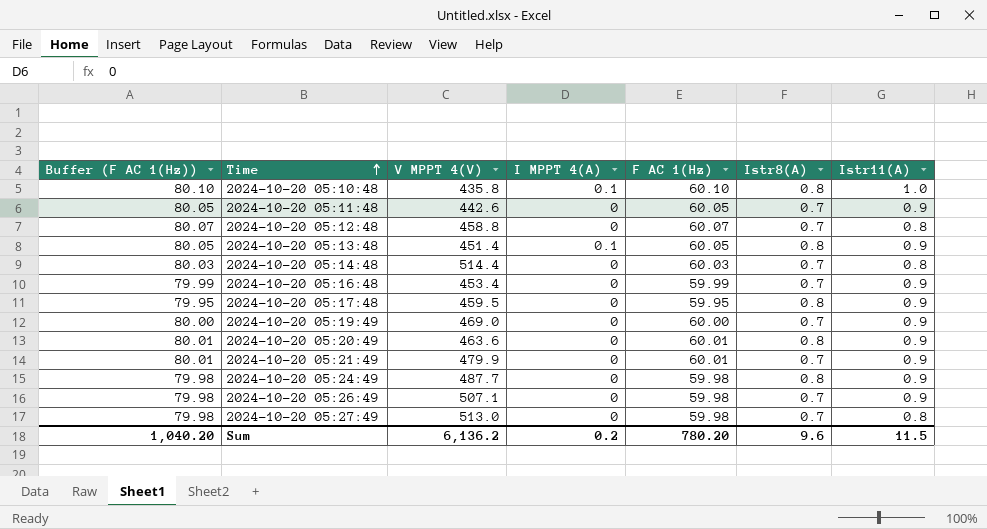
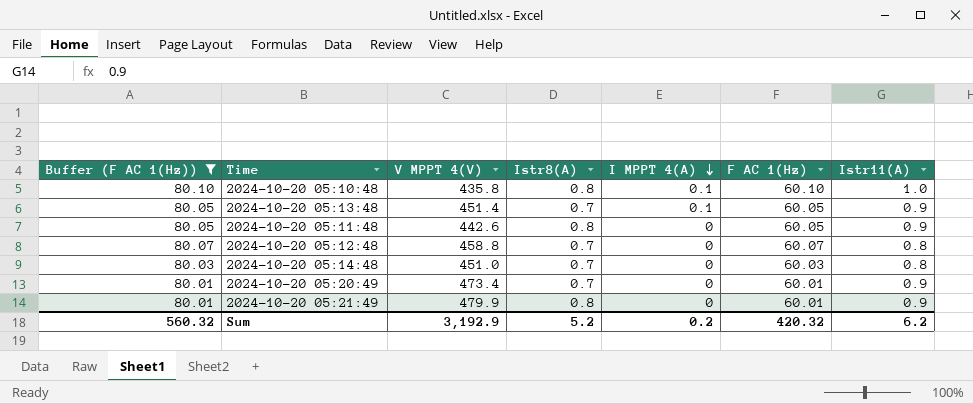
filter: none -> Buffer (F AC 1(Hz)) >= 80.01
row order: Time ascending -> I MPPT 4(A) descending
column Istr8(A) | position: 6 -> 4
2024-10-20 05:13:48 | Istr8(A): 0.8 -> 0.7
2024-10-20 05:11:48 | Istr8(A): 0.7 -> 0.8
2024-10-20 05:14:48 | V MPPT 4(V): 514.4 -> 451.0
2024-10-20 05:20:49 | V MPPT 4(V): 463.6 -> 473.4
2024-10-20 05:20:49 | Istr8(A): 0.8 -> 0.7
2024-10-20 05:21:49 | Istr8(A): 0.7 -> 0.8
Sum | Buffer (F AC 1(Hz)): 1,040.20 -> 560.32
Sum | V MPPT 4(V): 6,136.2 -> 3,192.9
Sum | Istr8(A): 9.6 -> 5.2
Sum | F AC 1(Hz): 780.20 -> 420.32
Sum | Istr11(A): 11.5 -> 6.2

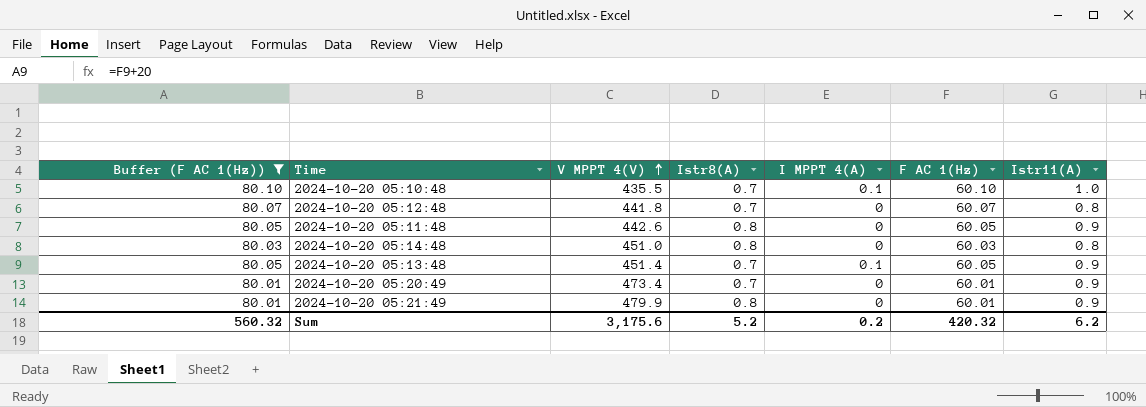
row order: I MPPT 4(A) descending -> V MPPT 4(V) ascending
2024-10-20 05:10:48 | V MPPT 4(V): 435.8 -> 435.5
2024-10-20 05:10:48 | Istr8(A): 0.8 -> 0.7
2024-10-20 05:12:48 | V MPPT 4(V): 458.8 -> 441.8
2024-10-20 05:14:48 | Istr8(A): 0.7 -> 0.8
Sum | V MPPT 4(V): 3,192.9 -> 3,175.6

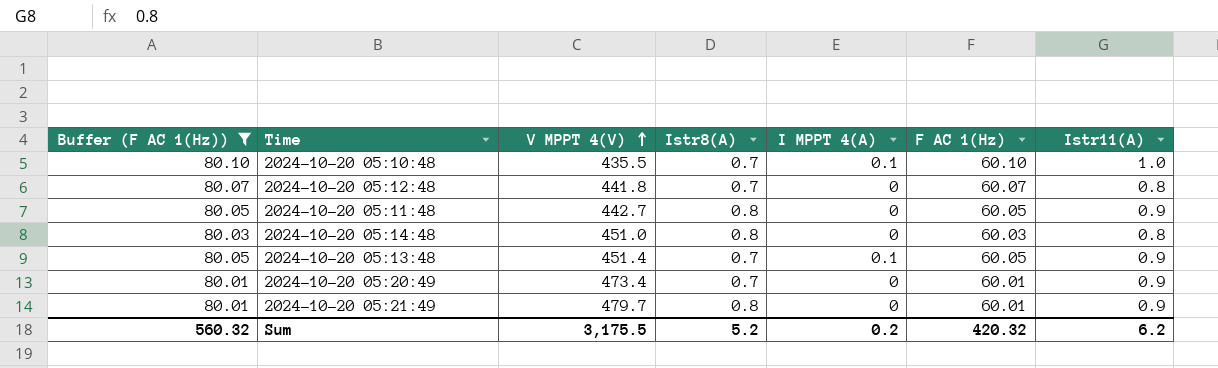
2024-10-20 05:11:48 | V MPPT 4(V): 442.6 -> 442.7
2024-10-20 05:21:49 | V MPPT 4(V): 479.9 -> 479.7
Sum | V MPPT 4(V): 3,175.6 -> 3,175.5

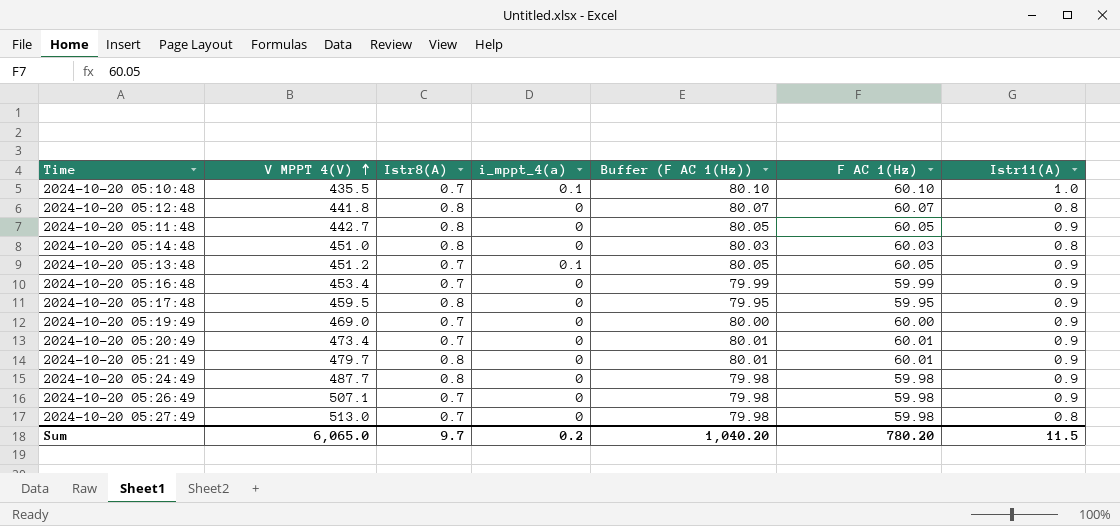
filter: Buffer (F AC 1(Hz)) >= 80.01 -> none
column name: I MPPT 4(A) -> i_mppt_4(a)
column Buffer (F AC 1(Hz)) | position: 1 -> 5
2024-10-20 05:12:48 | Istr8(A): 0.7 -> 0.8
2024-10-20 05:13:48 | V MPPT 4(V): 451.4 -> 451.2
Sum | V MPPT 4(V): 3,175.5 -> 6,065.0
Sum | Istr8(A): 5.2 -> 9.7
Sum | Buffer (F AC 1(Hz)): 560.32 -> 1,040.20
Sum | F AC 1(Hz): 420.32 -> 780.20
Sum | Istr11(A): 6.2 -> 11.5

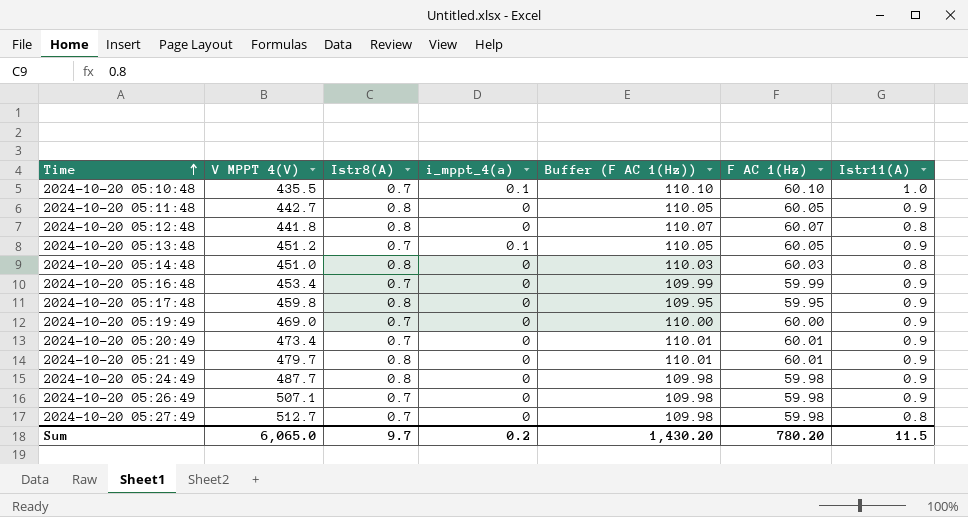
row order: V MPPT 4(V) ascending -> Time ascending
column Buffer (F AC 1(Hz)) | formula: [F AC 1(Hz)] + 20 -> [F AC 1(Hz)] + 50
2024-10-20 05:17:48 | V MPPT 4(V): 459.5 -> 459.8
2024-10-20 05:27:49 | V MPPT 4(V): 513.0 -> 512.7
Sum | Buffer (F AC 1(Hz)): 1,040.20 -> 1,430.20

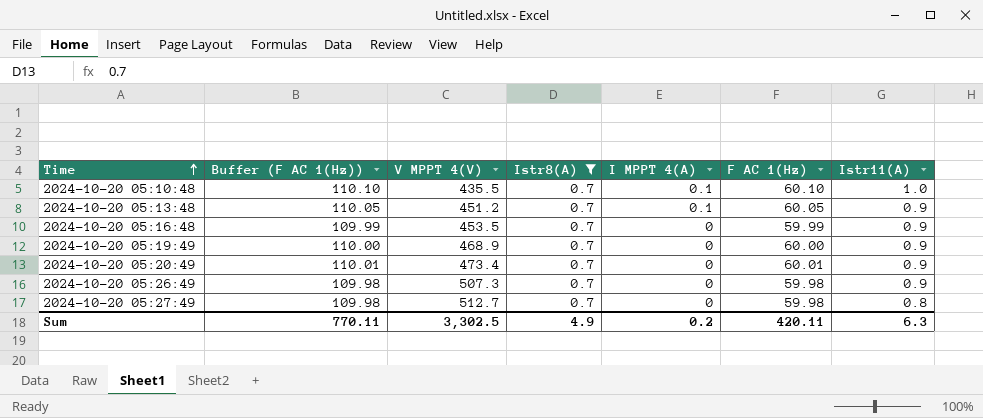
filter: none -> Istr8(A) = 0.7
column Buffer (F AC 1(Hz)) | position: 5 -> 2
column name: i_mppt_4(a) -> I MPPT 4(A)
2024-10-20 05:16:48 | V MPPT 4(V): 453.4 -> 453.5
2024-10-20 05:19:49 | V MPPT 4(V): 469.0 -> 468.9
2024-10-20 05:26:49 | V MPPT 4(V): 507.1 -> 507.3
Sum | Buffer (F AC 1(Hz)): 1,430.20 -> 770.11
Sum | V MPPT 4(V): 6,065.0 -> 3,302.5
Sum | Istr8(A): 9.7 -> 4.9
Sum | F AC 1(Hz): 780.20 -> 420.11
Sum | Istr11(A): 11.5 -> 6.3

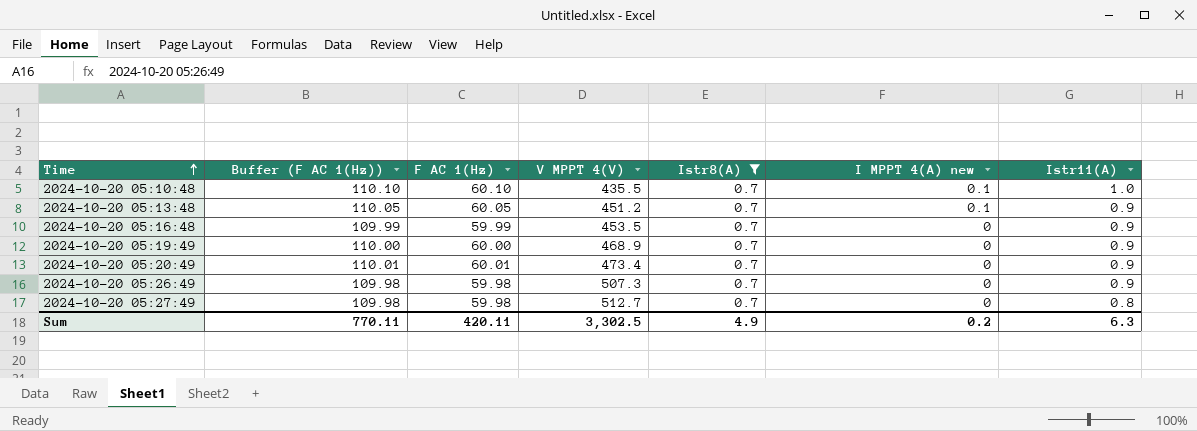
column F AC 1(Hz) | position: 6 -> 3
column name: I MPPT 4(A) -> I MPPT 4(A) new

